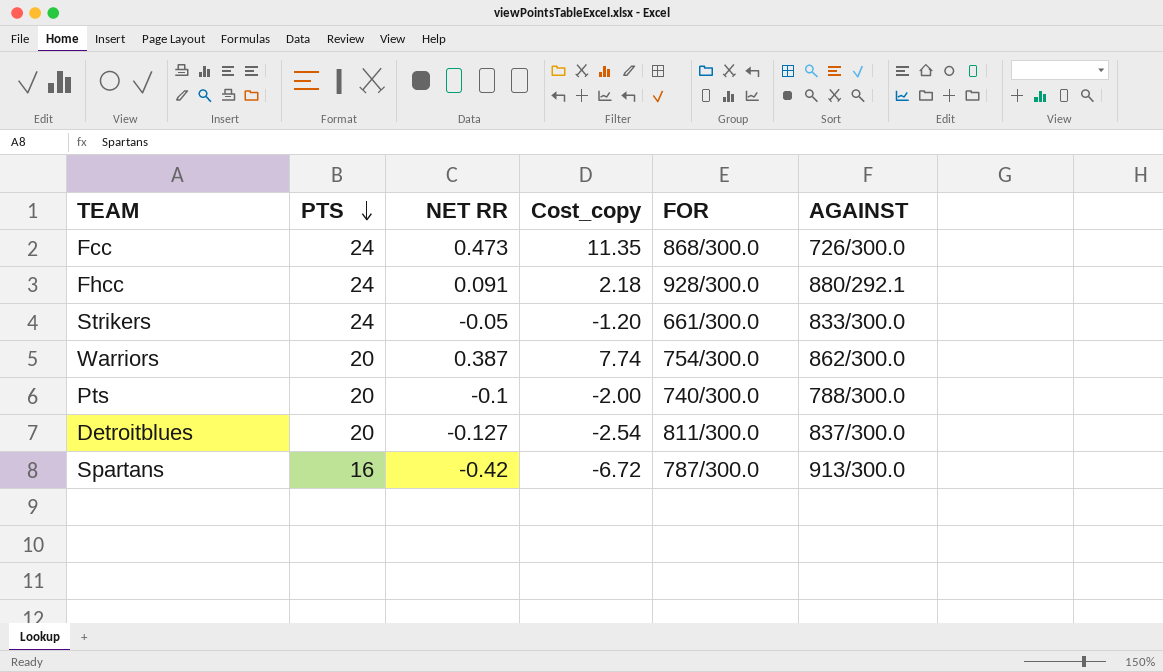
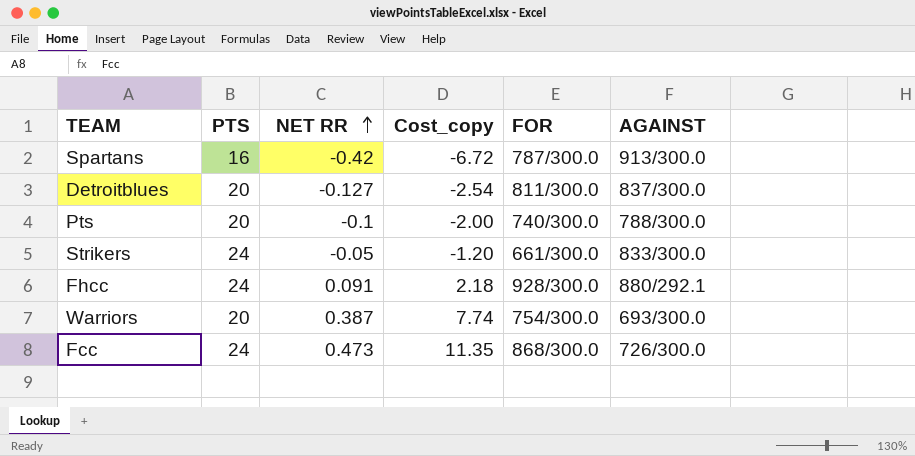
row order: PTS descending -> NET RR ascending
Warriors | AGAINST: 862/300.0 -> 693/300.0

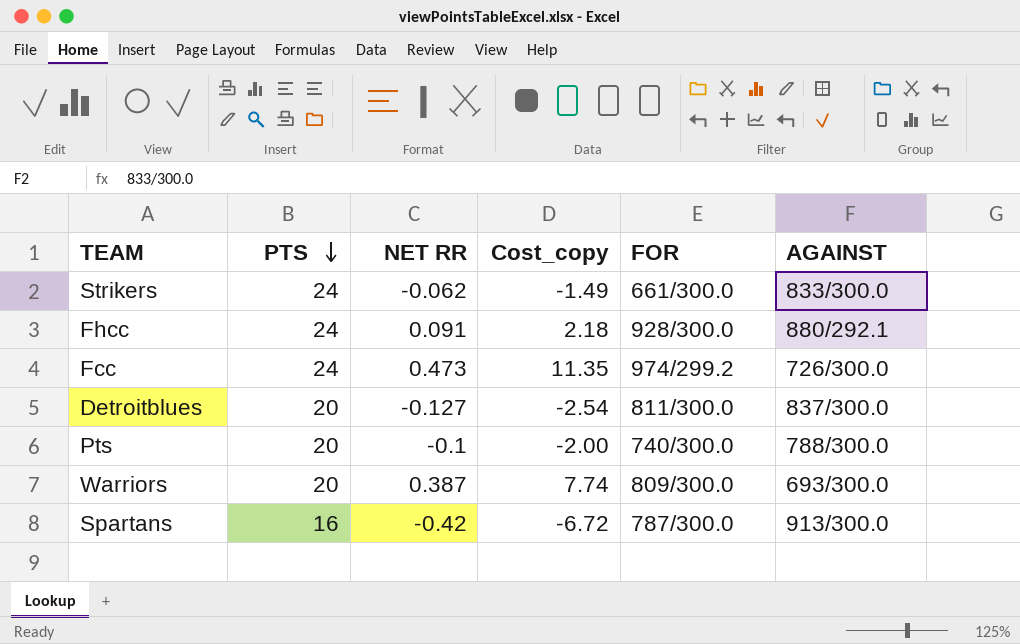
row order: NET RR ascending -> PTS descending
Strikers | NET RR: -0.05 -> -0.062
Strikers | Cost_copy: -1.20 -> -1.49
Fcc | FOR: 868/300.0 -> 974/299.2
Warriors | FOR: 754/300.0 -> 809/300.0

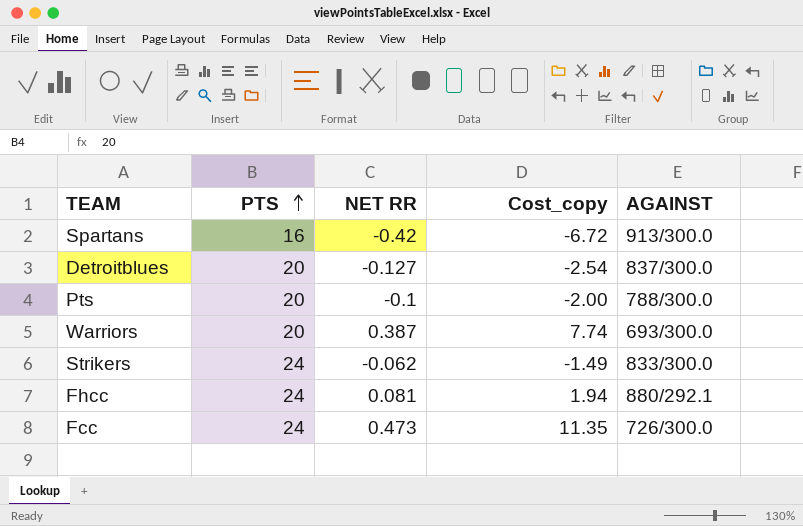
row order: PTS descending -> PTS ascending
column FOR | position: 5 -> none
Fhcc | NET RR: 0.091 -> 0.081
Fhcc | Cost_copy: 2.18 -> 1.94

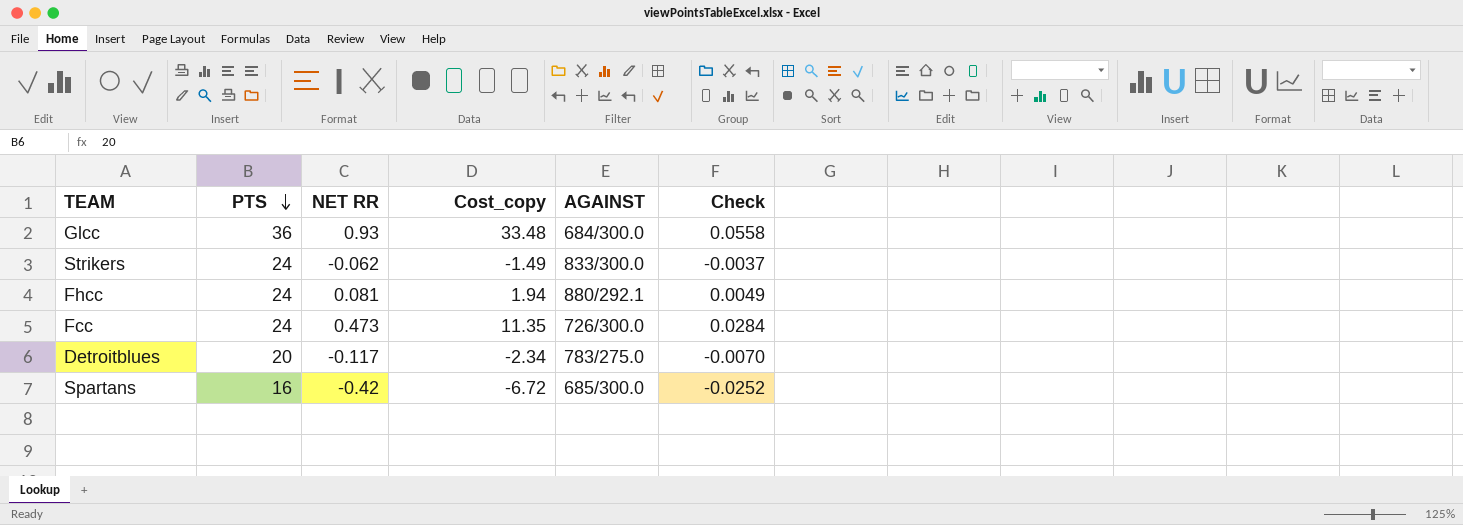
row order: PTS ascending -> PTS descending
column Check | formula: none -> [NET RR] * 0.06
row Pts: 20 | -0.1 | -2.00 | 788/300.0 -> none
row Warriors: 20 | 0.387 | 7.74 | 693/300.0 -> none
row Glcc: none -> 36 | 0.93 | 33.48 | 684/300.0 | 0.0558
Detroitblues | NET RR: -0.127 -> -0.117
Detroitblues | Cost_copy: -2.54 -> -2.34
Detroitblues | AGAINST: 837/300.0 -> 783/275.0
Spartans | AGAINST: 913/300.0 -> 685/300.0

